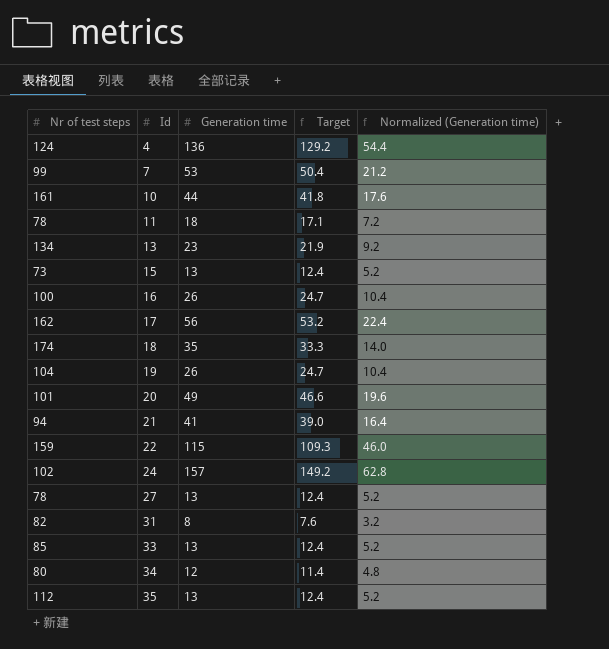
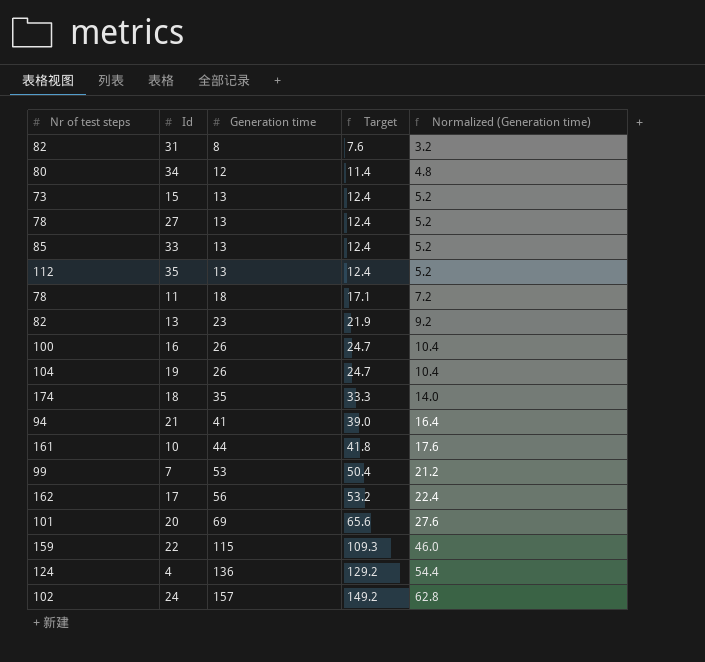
row order: Id ascending -> Generation time ascending
13 | Nr of test steps: 134 -> 82
20 | Generation time: 49 -> 69
20 | Target: 46.6 -> 65.6
20 | Normalized (Generation time): 19.6 -> 27.6

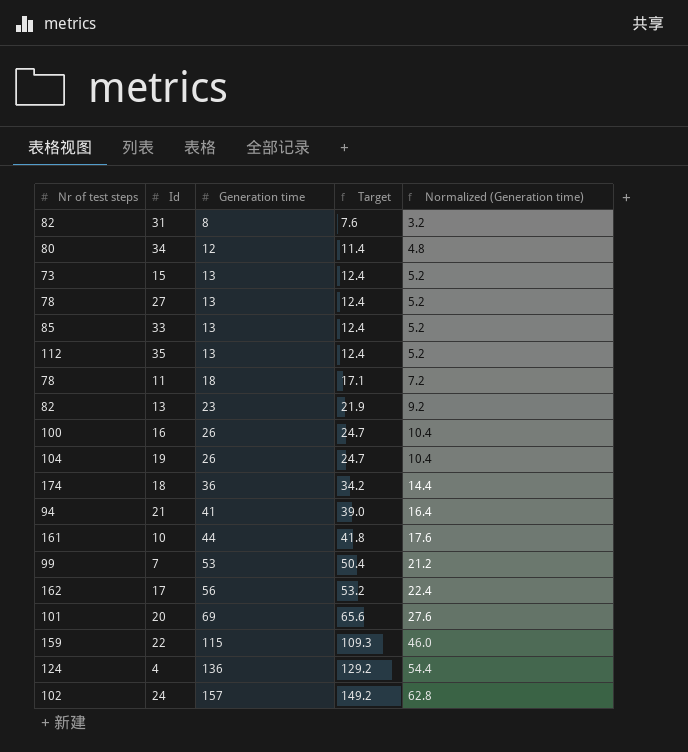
18 | Generation time: 35 -> 36
18 | Target: 33.3 -> 34.2
18 | Normalized (Generation time): 14.0 -> 14.4

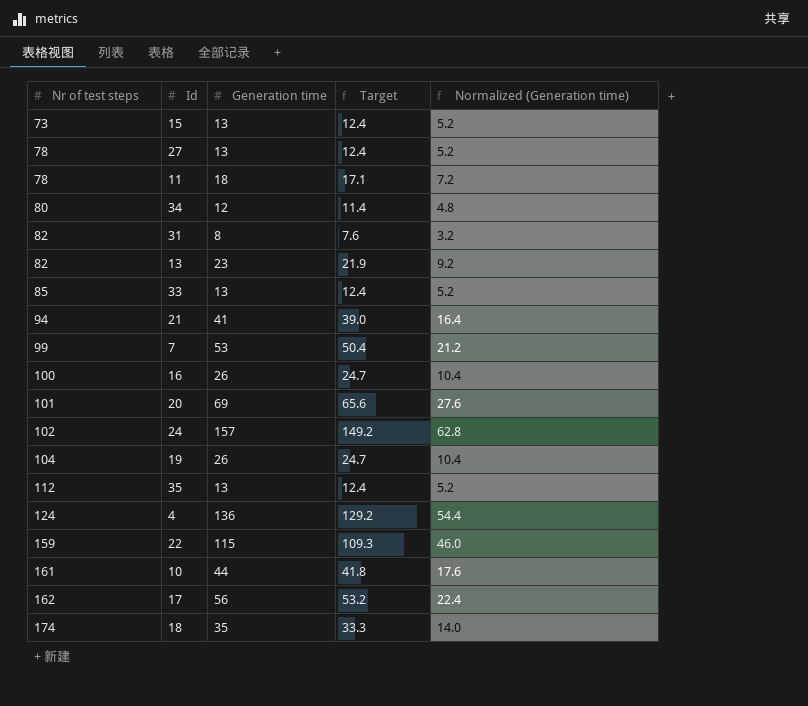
row order: Generation time ascending -> Nr of test steps ascending
18 | Generation time: 36 -> 35
18 | Target: 34.2 -> 33.3
18 | Normalized (Generation time): 14.4 -> 14.0

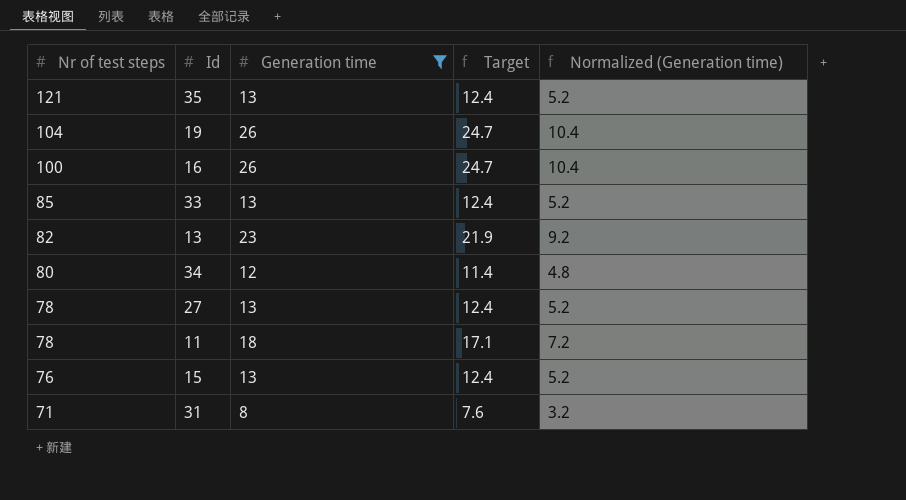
filter: none -> Generation time <= 26
row order: Nr of test steps ascending -> Nr of test steps descending
35 | Nr of test steps: 112 -> 121
15 | Nr of test steps: 73 -> 76
31 | Nr of test steps: 82 -> 71

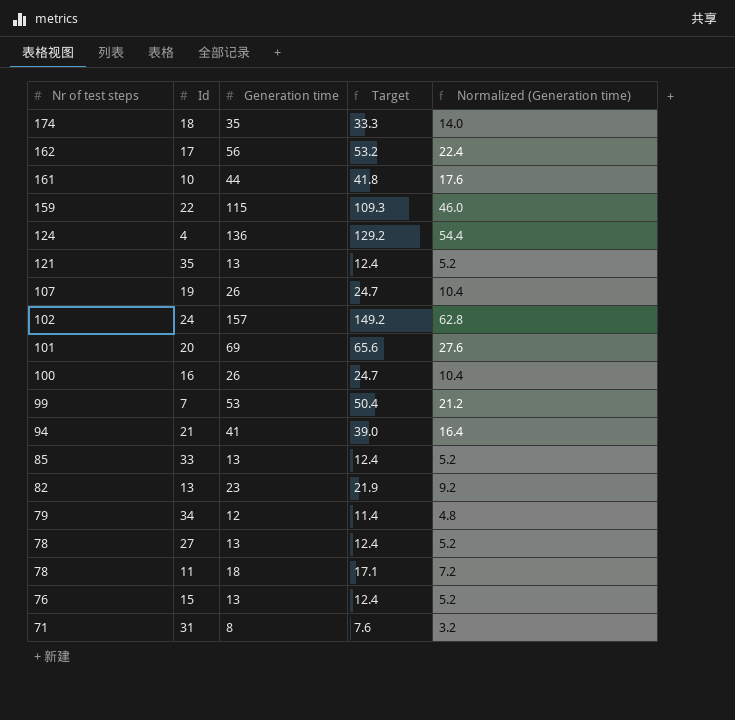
filter: Generation time <= 26 -> none
19 | Nr of test steps: 104 -> 107
34 | Nr of test steps: 80 -> 79

